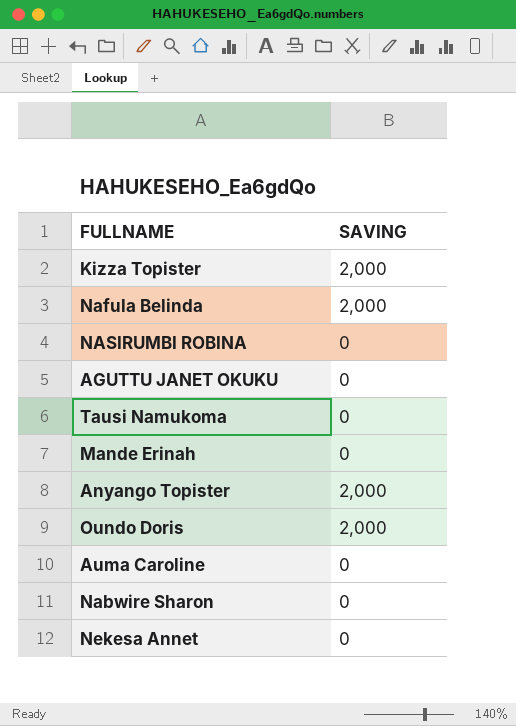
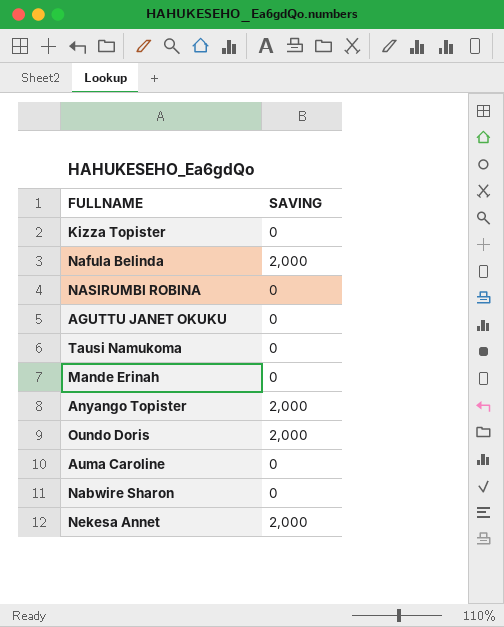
Kizza Topister | SAVING: 2,000 -> 0
Nekesa Annet | SAVING: 0 -> 2,000

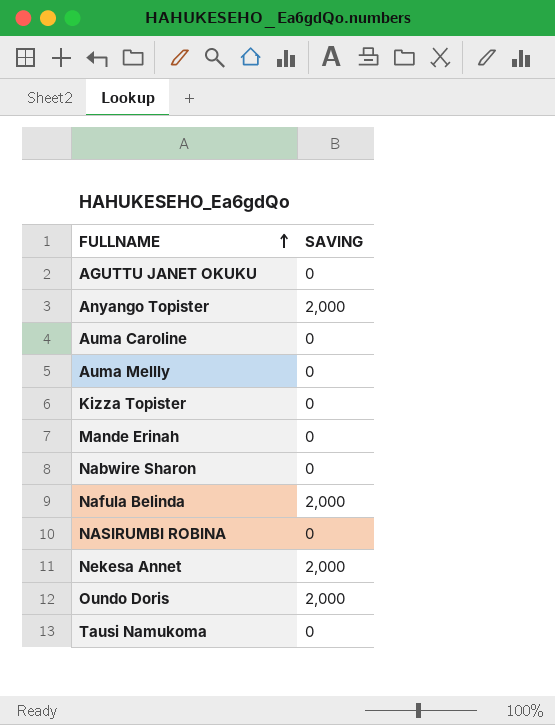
row order: none -> FULLNAME ascending
row Auma Mellly: none -> 0

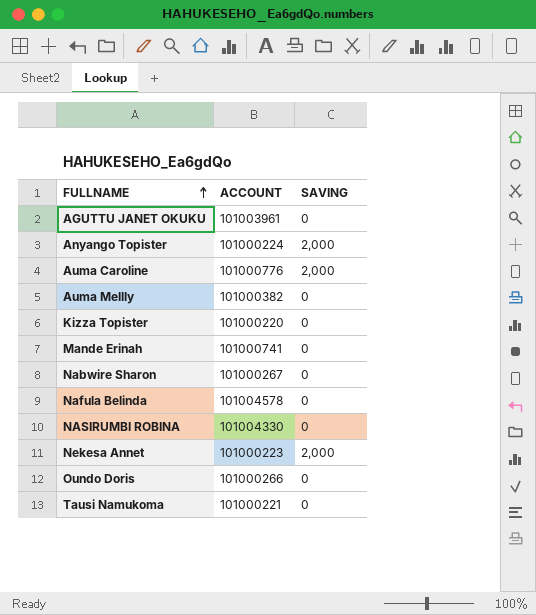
column ACCOUNT | position: none -> 2
Auma Caroline | SAVING: 0 -> 2,000
Nafula Belinda | SAVING: 2,000 -> 0
Oundo Doris | SAVING: 2,000 -> 0

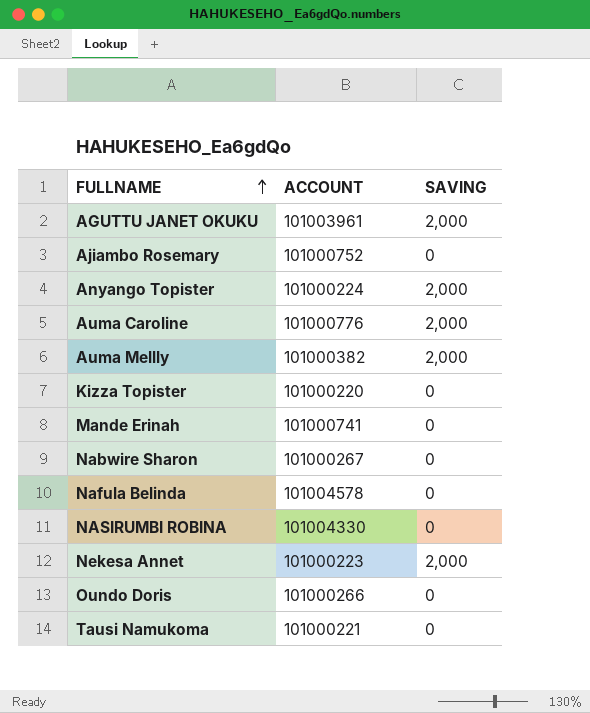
AGUTTU JANET OKUKU | SAVING: 0 -> 2,000
row Ajiambo Rosemary: none -> 101000752 | 0
Auma Mellly | SAVING: 0 -> 2,000

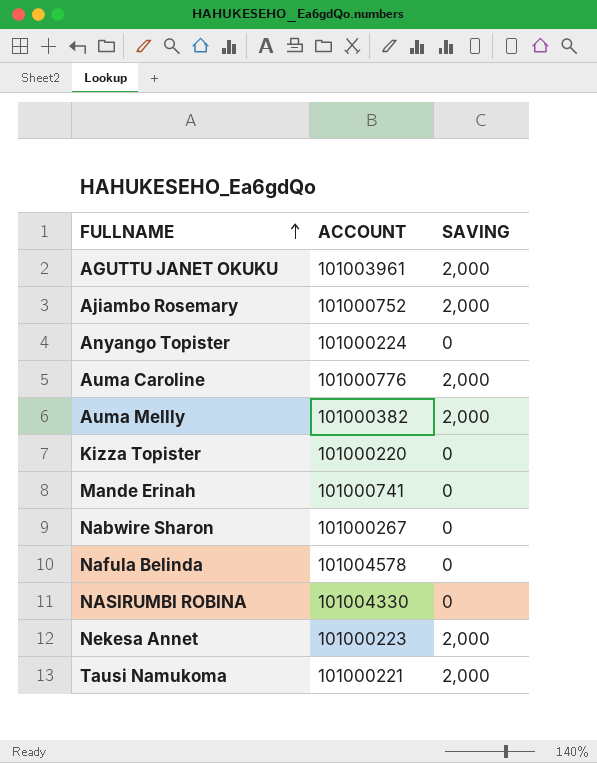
row Oundo Doris: 101000266 | 0 -> none
Ajiambo Rosemary | SAVING: 0 -> 2,000
Anyango Topister | SAVING: 2,000 -> 0
Tausi Namukoma | SAVING: 0 -> 2,000

